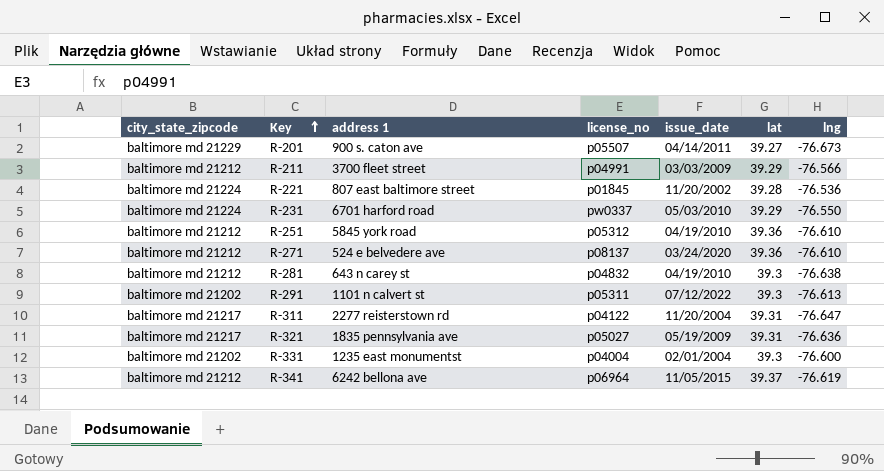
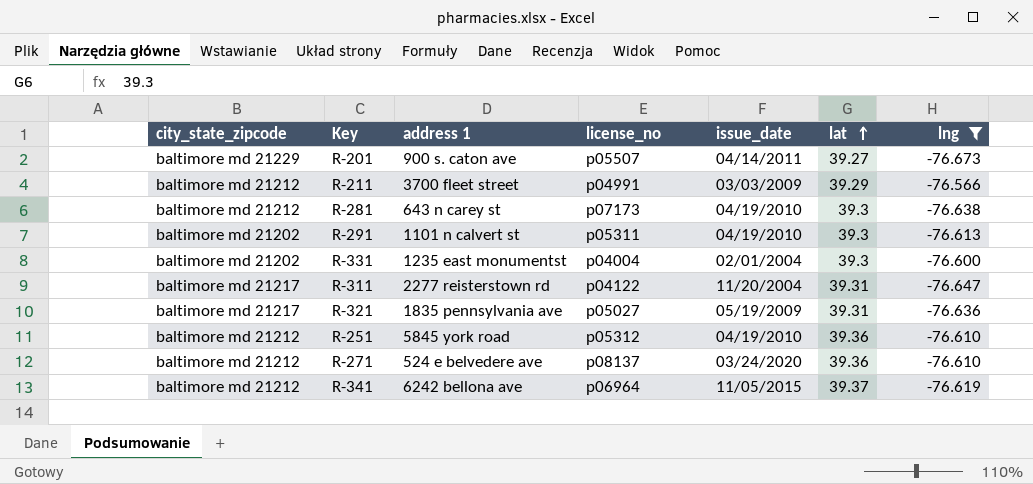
filter: none -> lng <= -76.566
row order: Key ascending -> lat ascending
R-281 | license_no: p04832 -> p07173
R-291 | issue_date: 07/12/2022 -> 04/19/2010

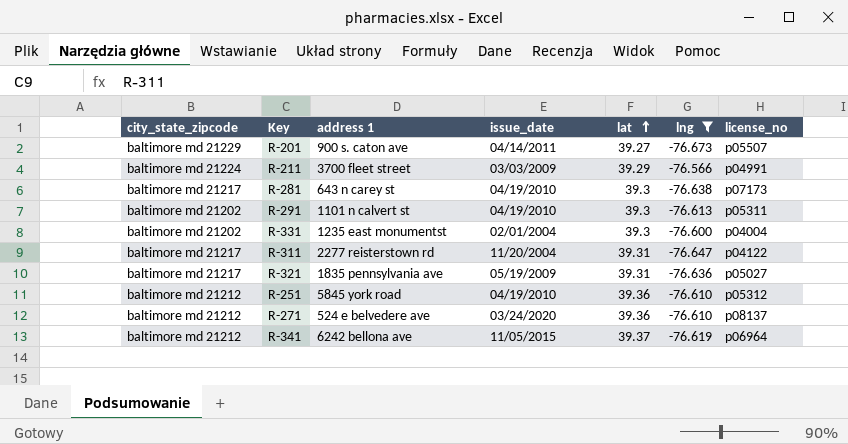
column license_no | position: 4 -> 7
R-211 | city_state_zipcode: baltimore md 21212 -> baltimore md 21224
R-281 | city_state_zipcode: baltimore md 21212 -> baltimore md 21217

